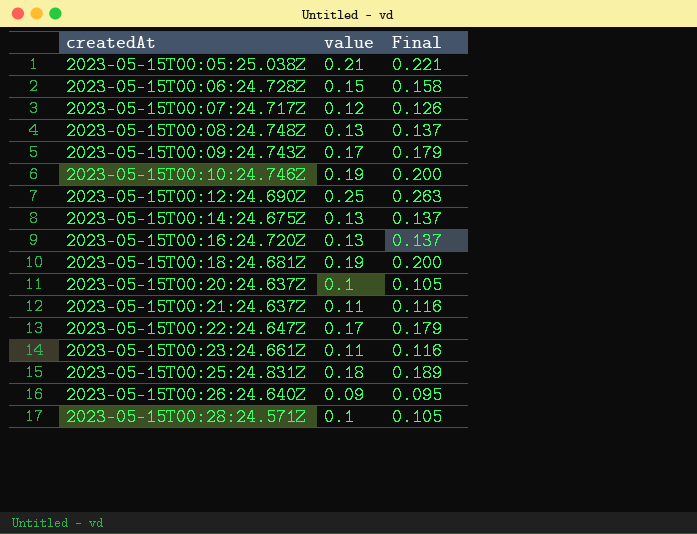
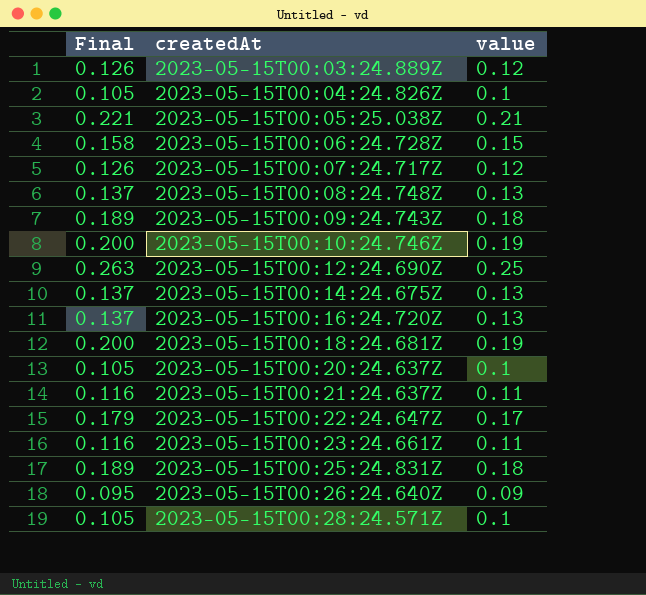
column Final | position: 3 -> 1
row 2023-05-15T00:03:24.889Z: none -> 0.126 | 0.12
row 2023-05-15T00:04:24.826Z: none -> 0.105 | 0.1
2023-05-15T00:09:24.743Z | Final: 0.179 -> 0.189
2023-05-15T00:09:24.743Z | value: 0.17 -> 0.18

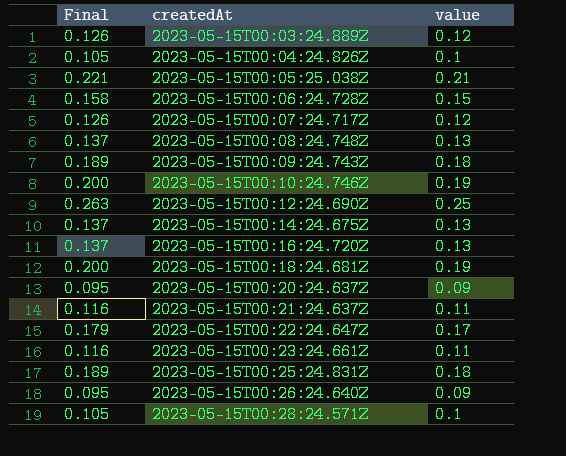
2023-05-15T00:20:24.637Z | Final: 0.105 -> 0.095
2023-05-15T00:20:24.637Z | value: 0.1 -> 0.09

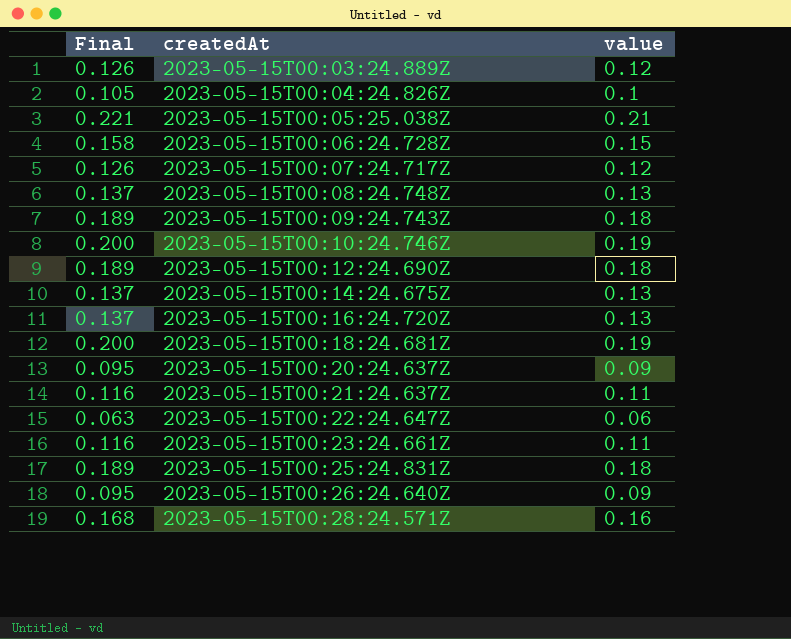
2023-05-15T00:12:24.690Z | Final: 0.263 -> 0.189
2023-05-15T00:12:24.690Z | value: 0.25 -> 0.18
2023-05-15T00:22:24.647Z | Final: 0.179 -> 0.063
2023-05-15T00:22:24.647Z | value: 0.17 -> 0.06
2023-05-15T00:28:24.571Z | Final: 0.105 -> 0.168
2023-05-15T00:28:24.571Z | value: 0.1 -> 0.16

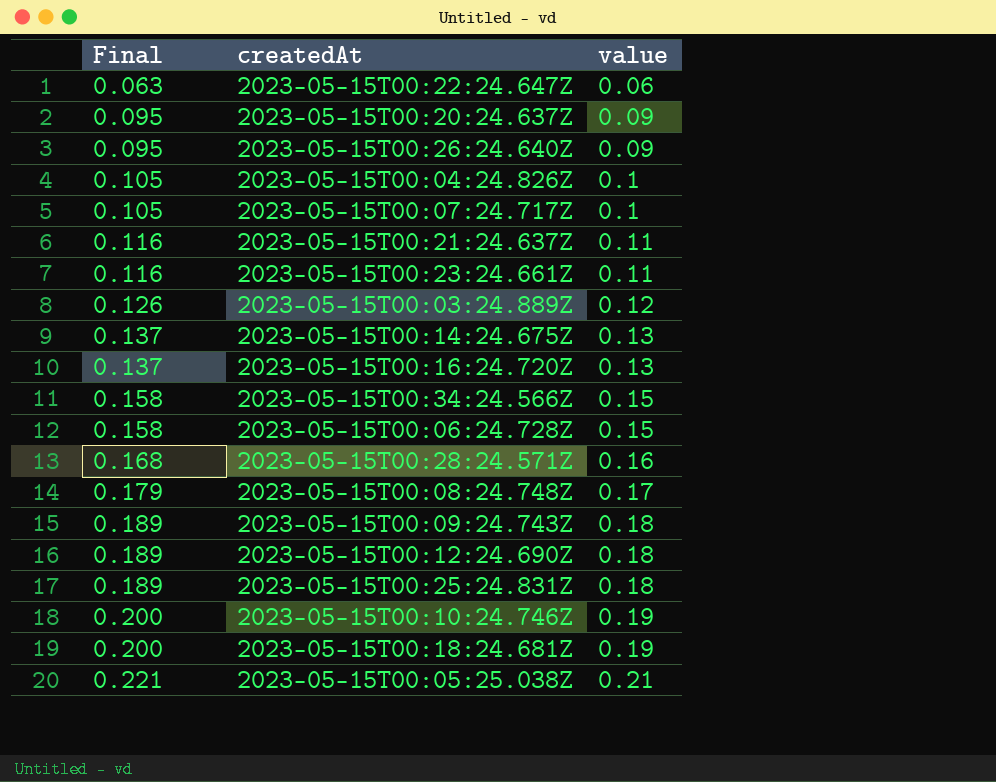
row order: createdAt ascending -> Final ascending
2023-05-15T00:07:24.717Z | Final: 0.126 -> 0.105
2023-05-15T00:07:24.717Z | value: 0.12 -> 0.1
row 2023-05-15T00:34:24.566Z: none -> 0.158 | 0.15
2023-05-15T00:08:24.748Z | Final: 0.137 -> 0.179
2023-05-15T00:08:24.748Z | value: 0.13 -> 0.17

